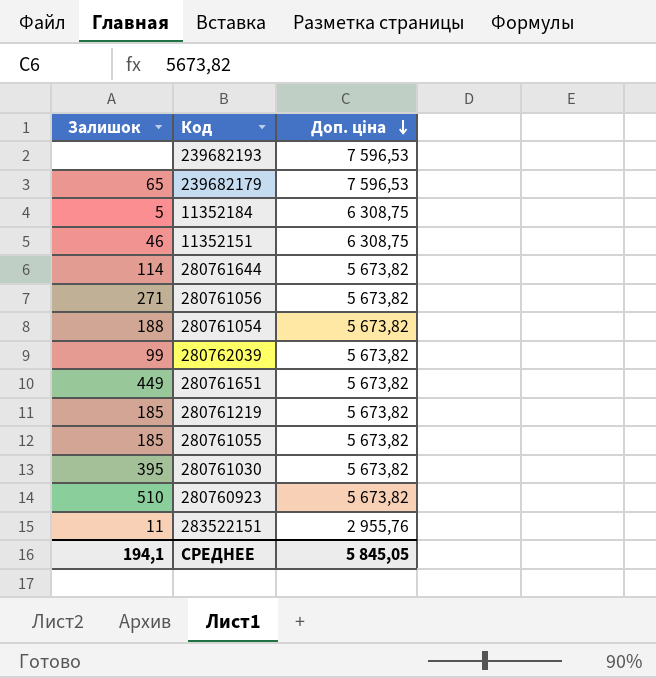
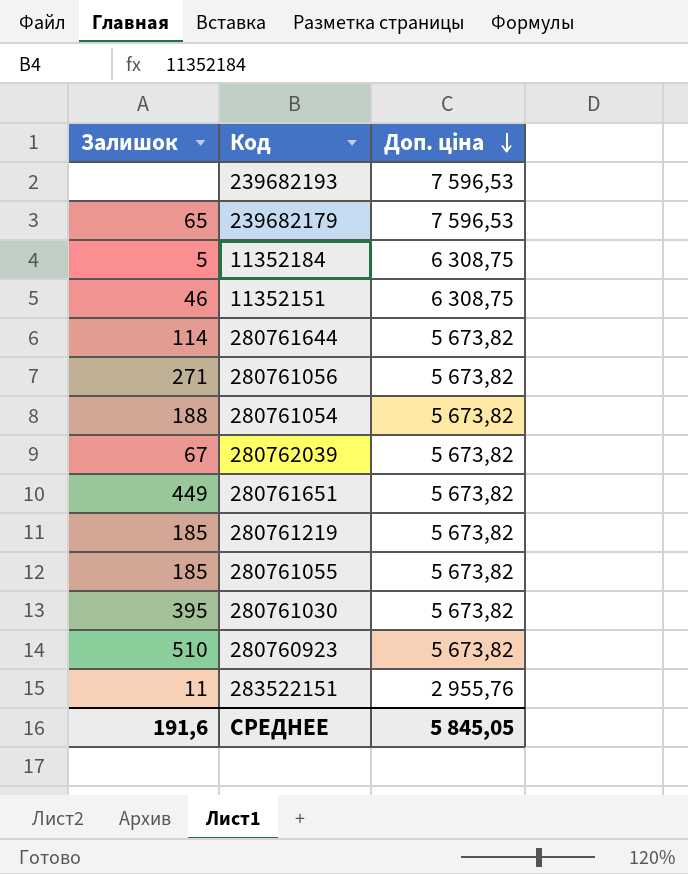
280762039 | Залишок: 99 -> 67
СРЕДНЕЕ | Залишок: 194,1 -> 191,6

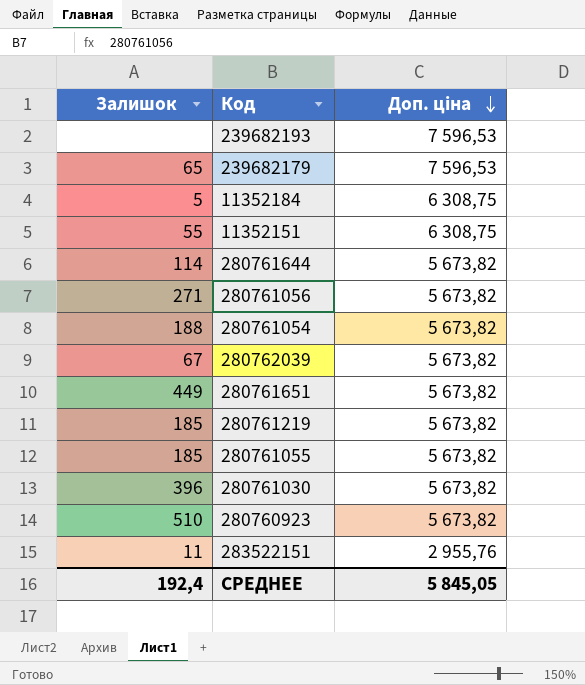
11352151 | Залишок: 46 -> 55
280761030 | Залишок: 395 -> 396
СРЕДНЕЕ | Залишок: 191,6 -> 192,4

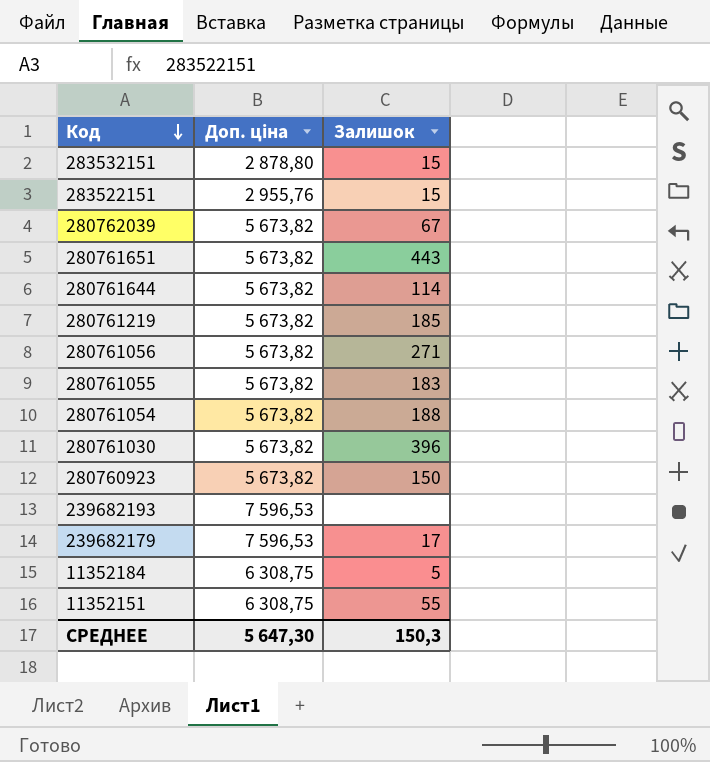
row order: Доп. ціна descending -> Код descending
column Залишок | position: 1 -> 3
row 283532151: none -> 2 878,80 | 15
283522151 | Залишок: 11 -> 15
280761651 | Залишок: 449 -> 443
280761055 | Залишок: 185 -> 183
280760923 | Залишок: 510 -> 150
239682179 | Залишок: 65 -> 17
СРЕДНЕЕ | Доп. ціна: 5 845,05 -> 5 647,30
СРЕДНЕЕ | Залишок: 192,4 -> 150,3

